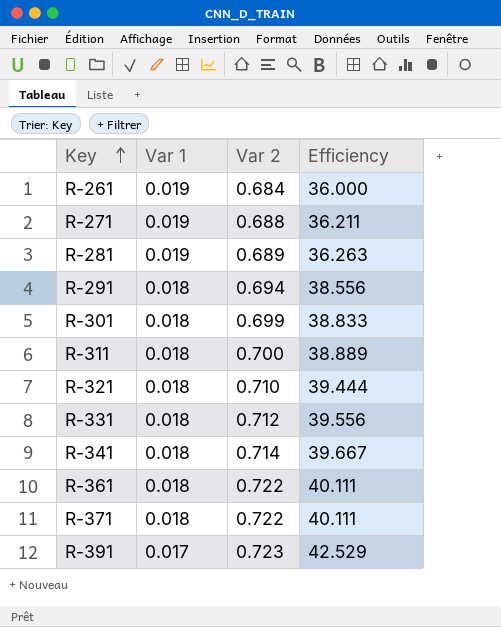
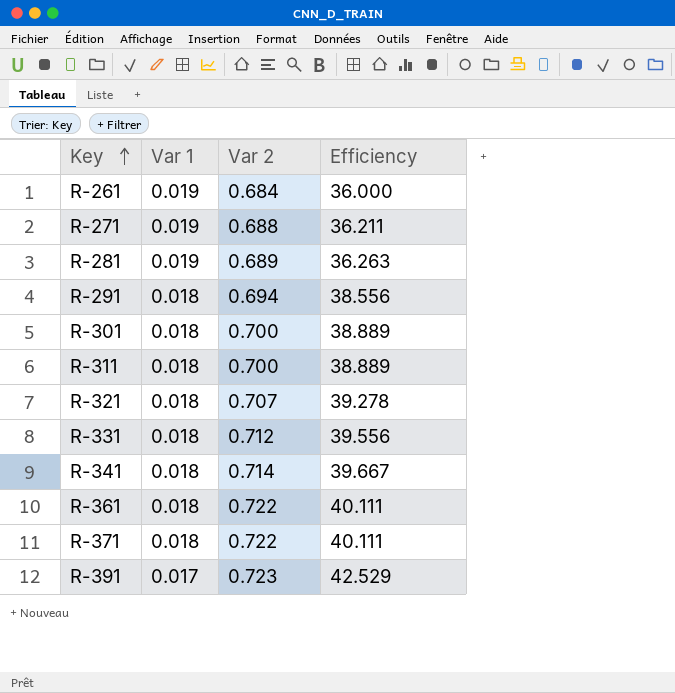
R-301 | Var 2: 0.699 -> 0.700
R-301 | Efficiency: 38.833 -> 38.889
R-321 | Var 2: 0.710 -> 0.707
R-321 | Efficiency: 39.444 -> 39.278

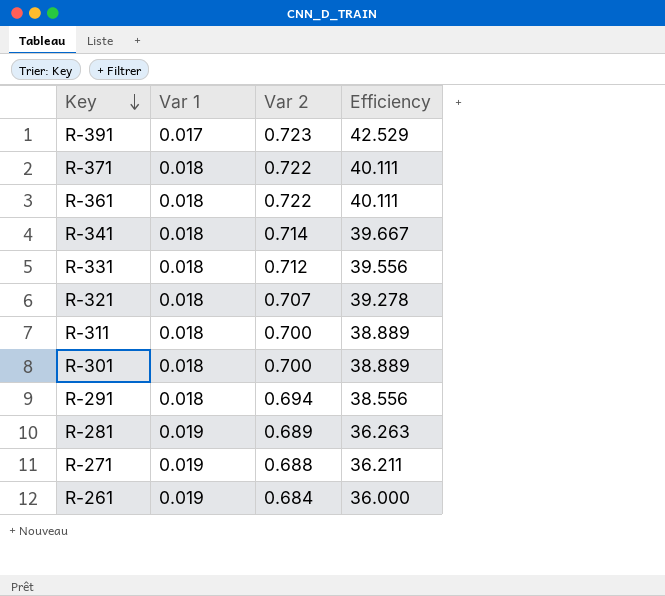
row order: Key ascending -> Key descending

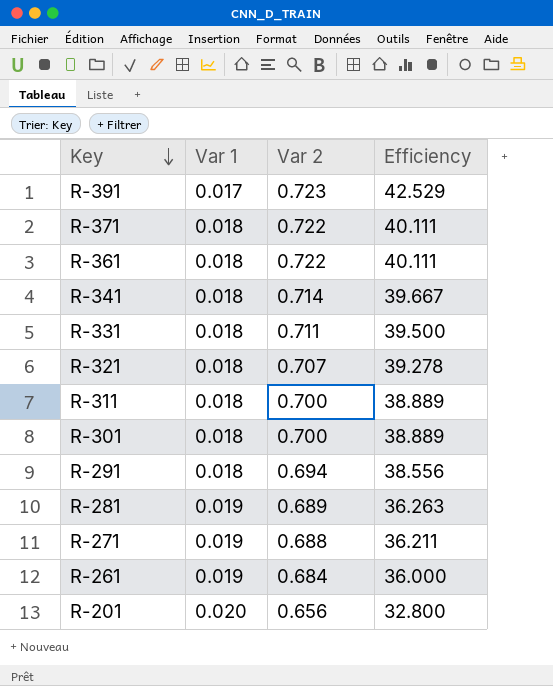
R-331 | Var 2: 0.712 -> 0.711
R-331 | Efficiency: 39.556 -> 39.500
row R-201: none -> 0.020 | 0.656 | 32.800

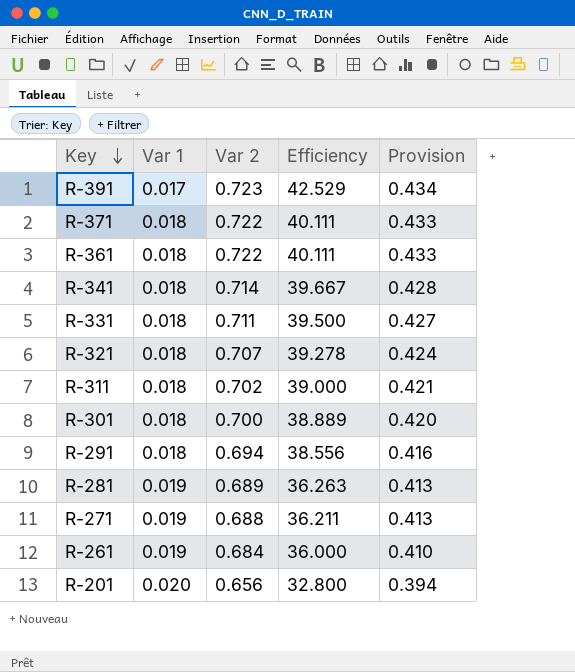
column Provision | formula: none -> [Var 2] * 0.6
R-311 | Var 2: 0.700 -> 0.702
R-311 | Efficiency: 38.889 -> 39.000

